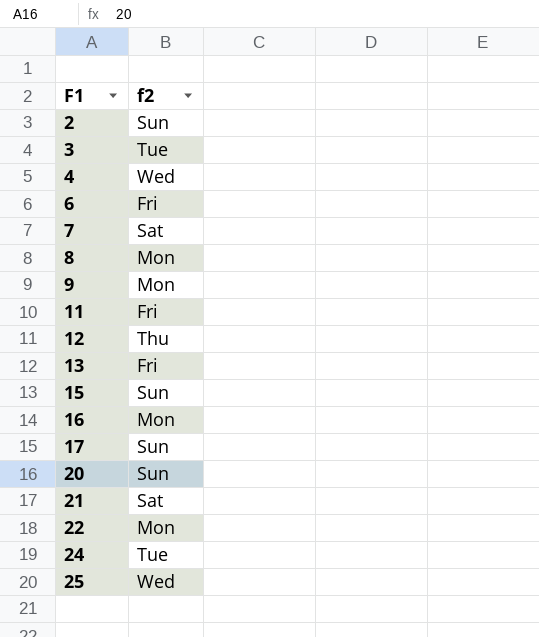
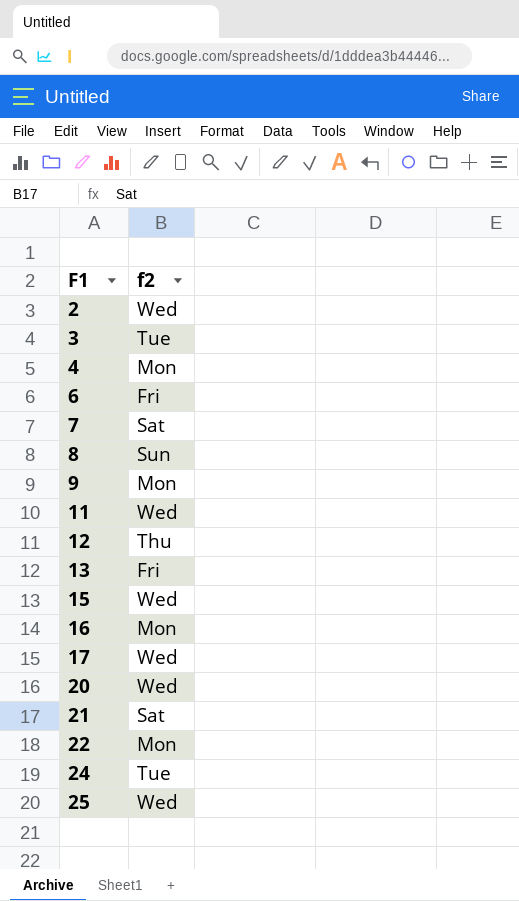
2 | f2: Sun -> Wed
4 | f2: Wed -> Mon
8 | f2: Mon -> Sun
11 | f2: Fri -> Wed
15 | f2: Sun -> Wed
17 | f2: Sun -> Wed
20 | f2: Sun -> Wed

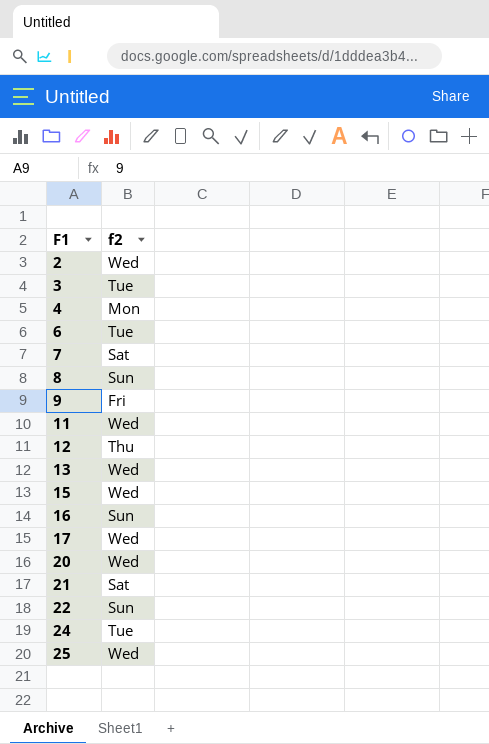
6 | f2: Fri -> Tue
9 | f2: Mon -> Fri
13 | f2: Fri -> Wed
16 | f2: Mon -> Sun
22 | f2: Mon -> Sun

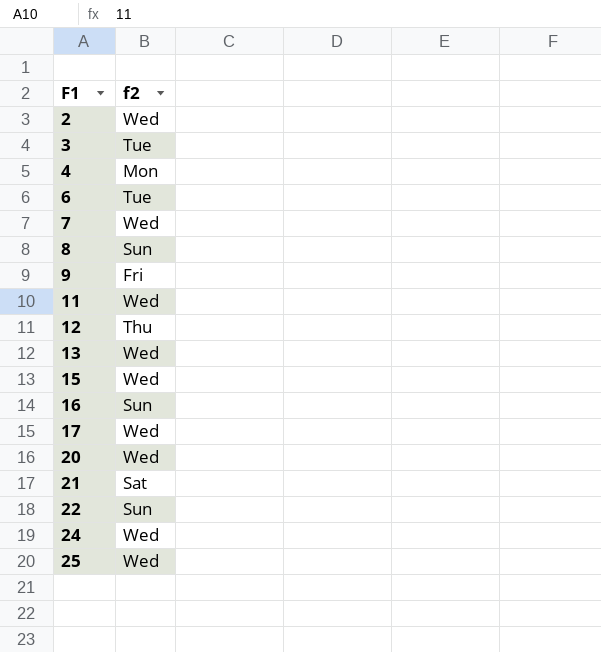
7 | f2: Sat -> Wed
24 | f2: Tue -> Wed

